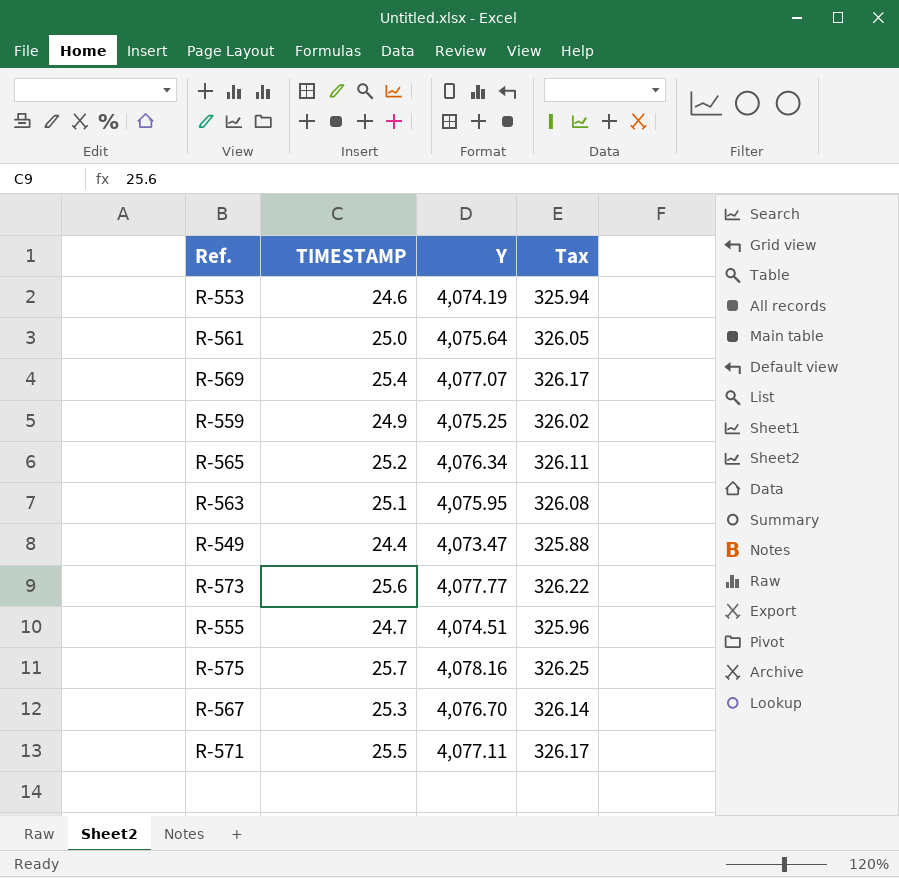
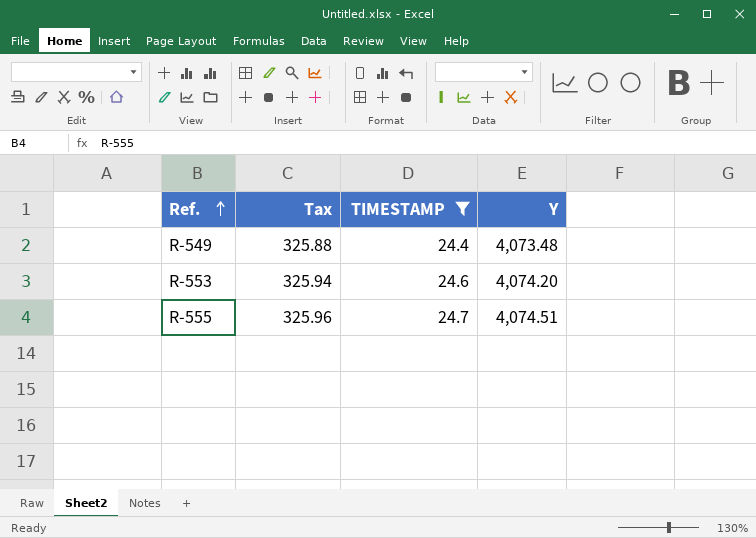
filter: none -> TIMESTAMP <= 24.7
row order: none -> Ref. ascending
column Tax | position: 4 -> 2
R-549 | Y: 4,073.47 -> 4,073.48
R-553 | Y: 4,074.19 -> 4,074.20

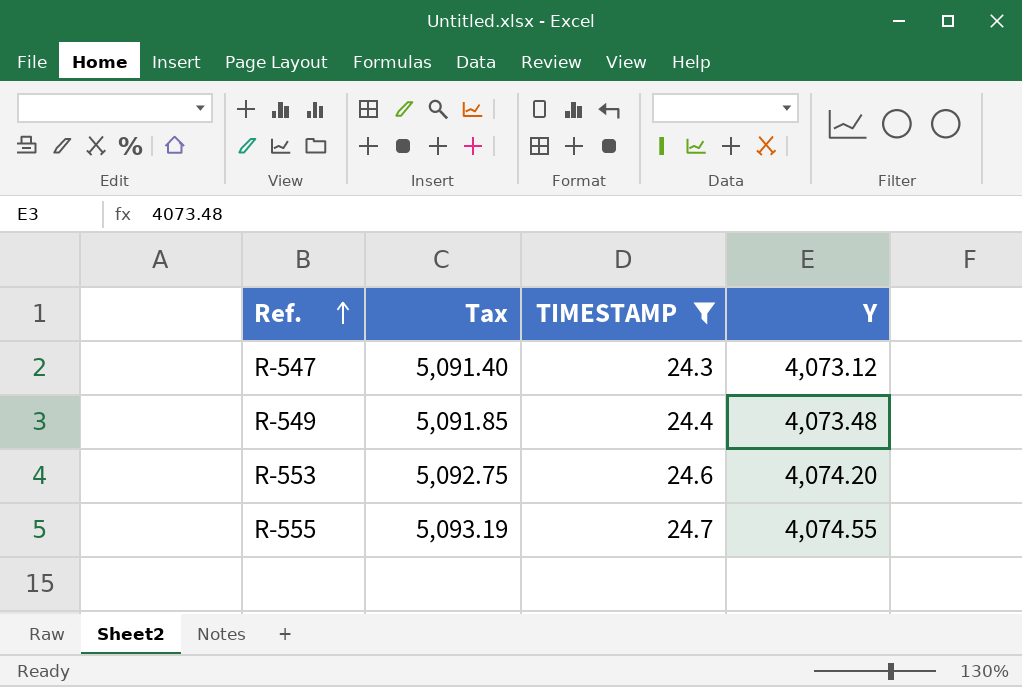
column Tax | formula: [Y] * 0.08 -> [Y] * 1.25
row R-547: none -> 5,091.40 | 24.3 | 4,073.12
R-555 | Y: 4,074.51 -> 4,074.55

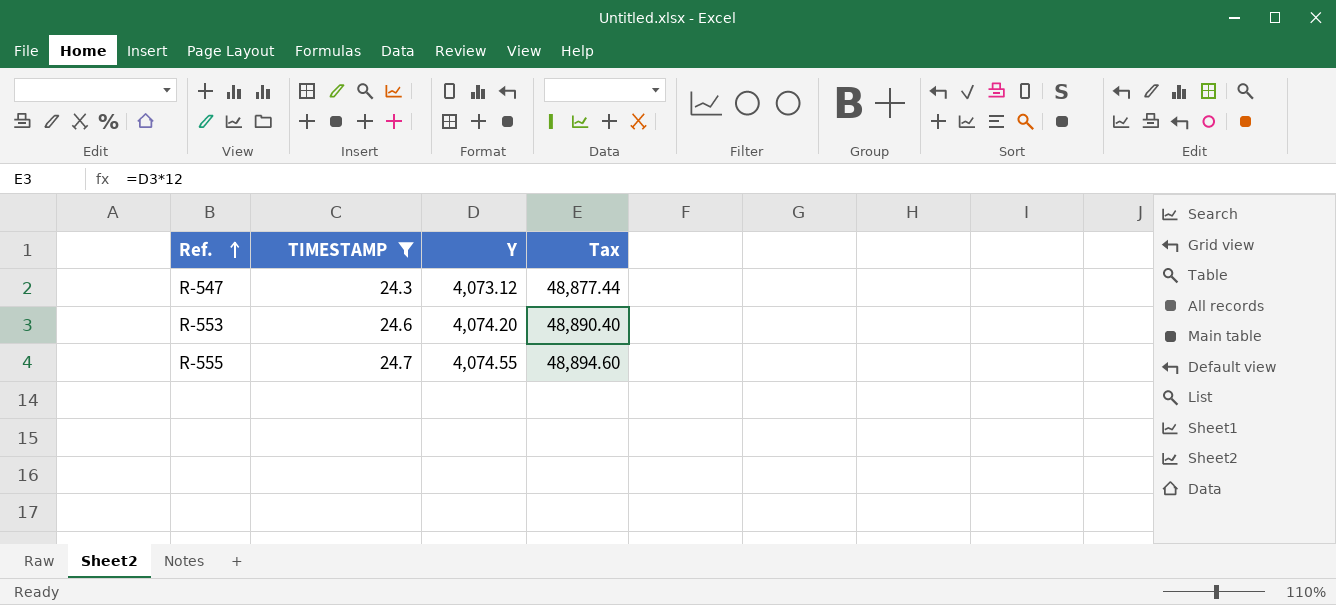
column Tax | formula: [Y] * 1.25 -> [Y] * 12
column Tax | position: 2 -> 4
row R-549: 5,091.85 | 24.4 | 4,073.48 -> none

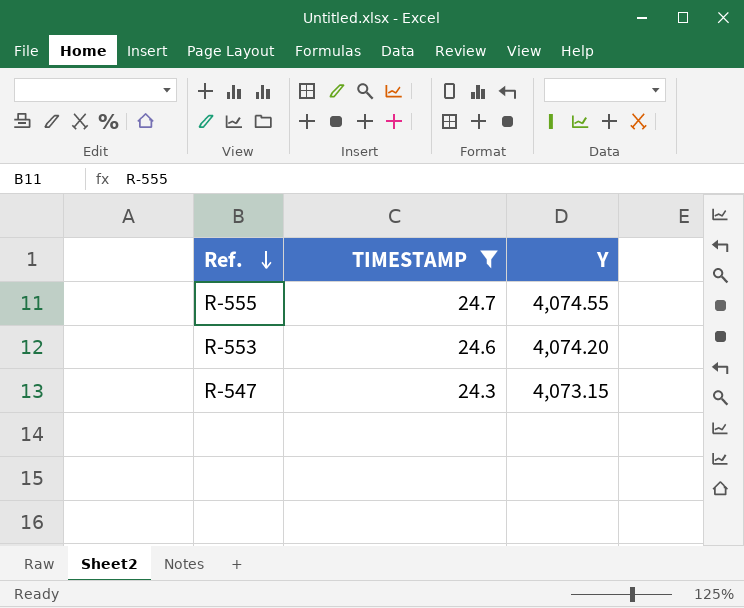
row order: Ref. ascending -> Ref. descending
column Tax | formula: [Y] * 12 -> none
R-547 | Y: 4,073.12 -> 4,073.15

